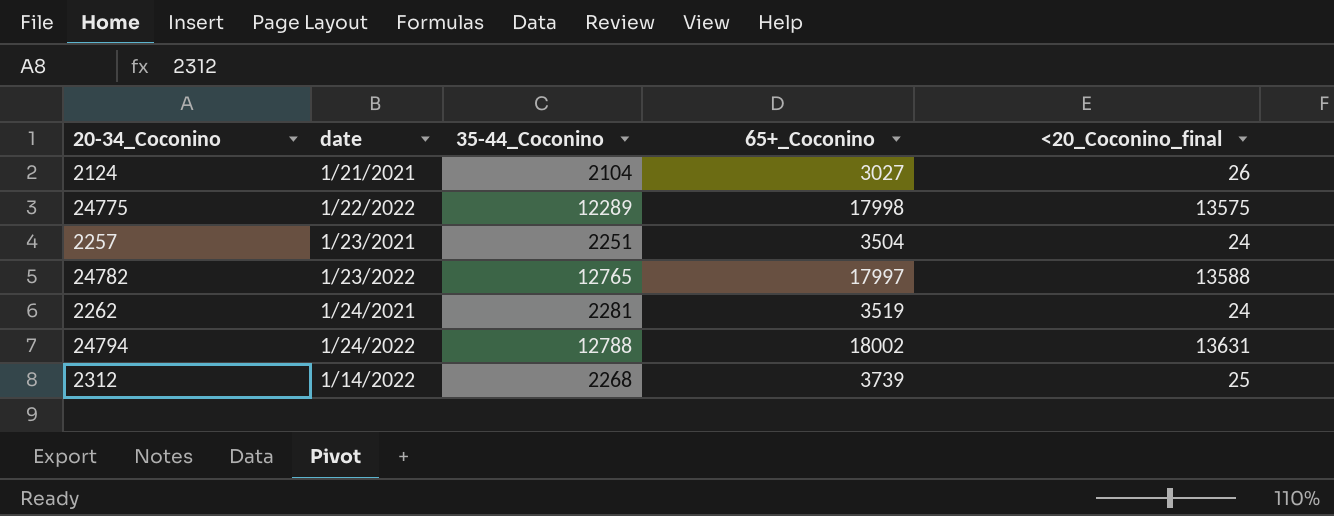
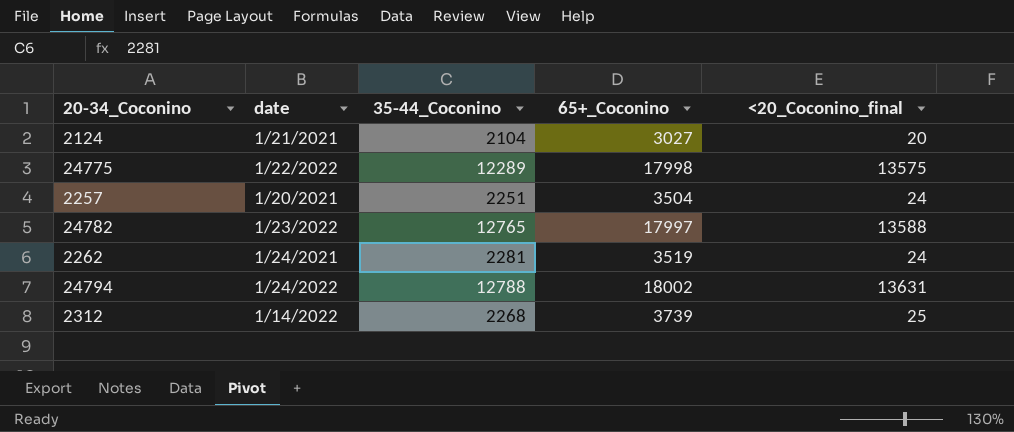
2124 | <20_Coconino_final: 26 -> 20
2257 | date: 1/23/2021 -> 1/20/2021

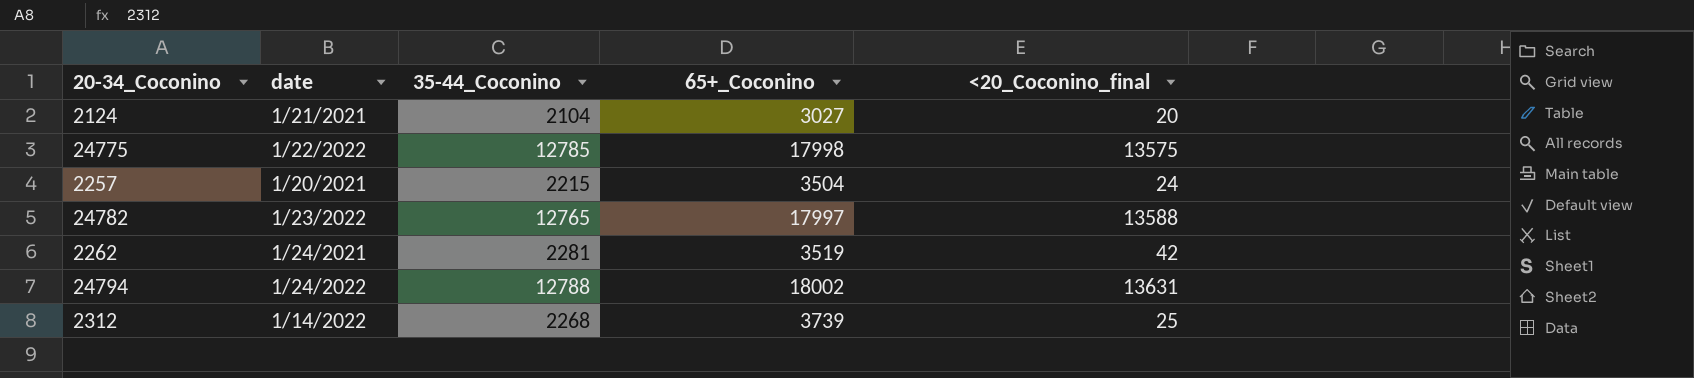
24775 | 35-44_Coconino: 12289 -> 12785
2257 | 35-44_Coconino: 2251 -> 2215
2262 | <20_Coconino_final: 24 -> 42

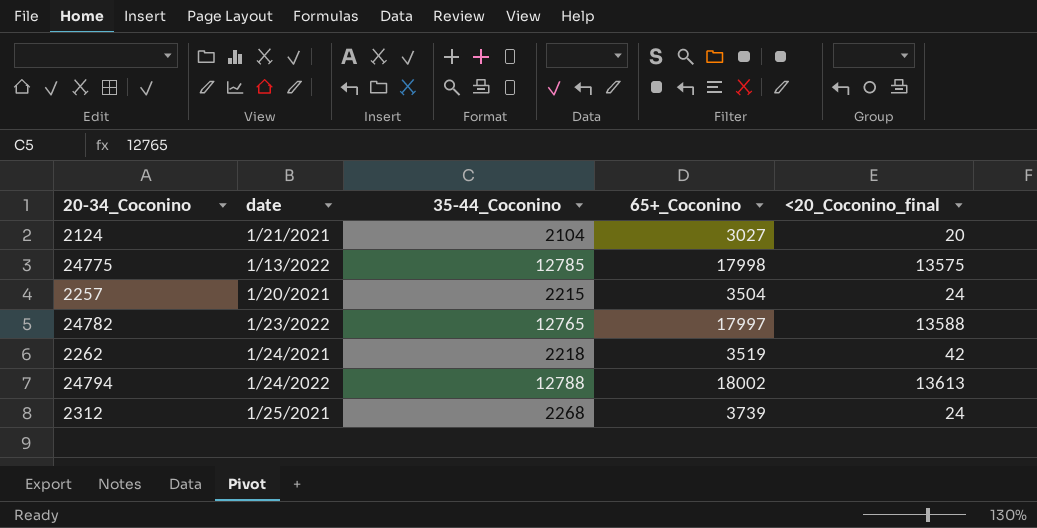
24775 | date: 1/22/2022 -> 1/13/2022
2262 | 35-44_Coconino: 2281 -> 2218
24794 | <20_Coconino_final: 13631 -> 13613
2312 | date: 1/14/2022 -> 1/25/2021
2312 | <20_Coconino_final: 25 -> 24

